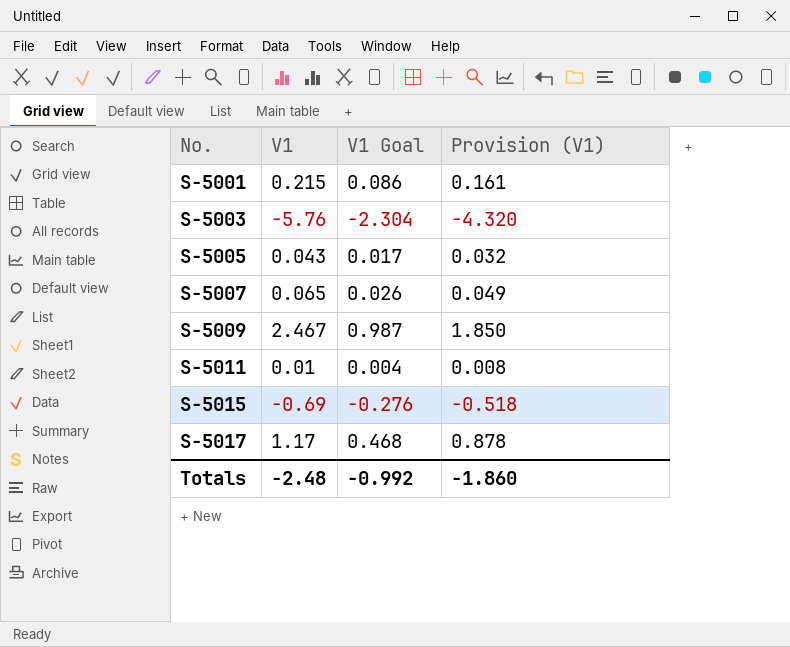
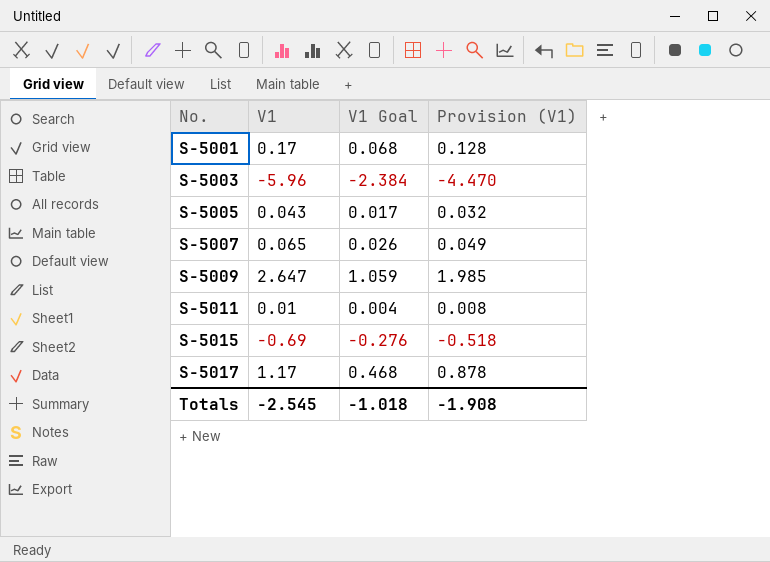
S-5001 | V1: 0.215 -> 0.17
S-5001 | V1 Goal: 0.086 -> 0.068
S-5001 | Provision (V1): 0.161 -> 0.128
S-5003 | V1: -5.76 -> -5.96
S-5003 | V1 Goal: -2.304 -> -2.384
S-5003 | Provision (V1): -4.320 -> -4.470
S-5009 | V1: 2.467 -> 2.647
S-5009 | V1 Goal: 0.987 -> 1.059
S-5009 | Provision (V1): 1.850 -> 1.985
Totals | V1: -2.48 -> -2.545
Totals | V1 Goal: -0.992 -> -1.018
Totals | Provision (V1): -1.860 -> -1.908

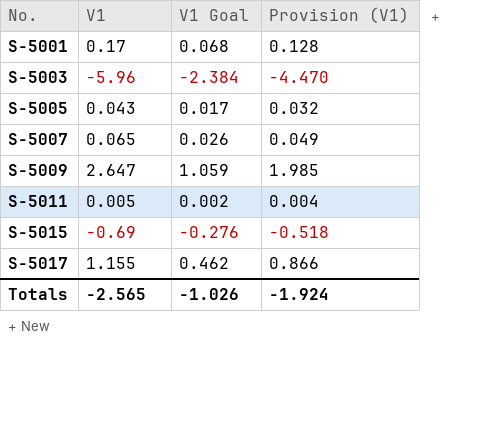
S-5011 | V1: 0.01 -> 0.005
S-5011 | V1 Goal: 0.004 -> 0.002
S-5011 | Provision (V1): 0.008 -> 0.004
S-5017 | V1: 1.17 -> 1.155
S-5017 | V1 Goal: 0.468 -> 0.462
S-5017 | Provision (V1): 0.878 -> 0.866
Totals | V1: -2.545 -> -2.565
Totals | V1 Goal: -1.018 -> -1.026
Totals | Provision (V1): -1.908 -> -1.924

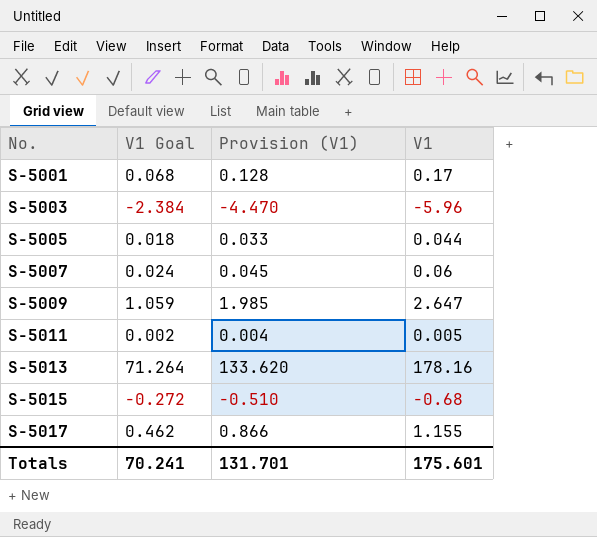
column V1 | position: 2 -> 4
S-5005 | V1 Goal: 0.017 -> 0.018
S-5005 | Provision (V1): 0.032 -> 0.033
S-5005 | V1: 0.043 -> 0.044
S-5007 | V1 Goal: 0.026 -> 0.024
S-5007 | Provision (V1): 0.049 -> 0.045
S-5007 | V1: 0.065 -> 0.06
row S-5013: none -> 71.264 | 133.620 | 178.16
S-5015 | V1 Goal: -0.276 -> -0.272
S-5015 | Provision (V1): -0.518 -> -0.510
S-5015 | V1: -0.69 -> -0.68
Totals | V1 Goal: -1.026 -> 70.241
Totals | Provision (V1): -1.924 -> 131.701
Totals | V1: -2.565 -> 175.601

